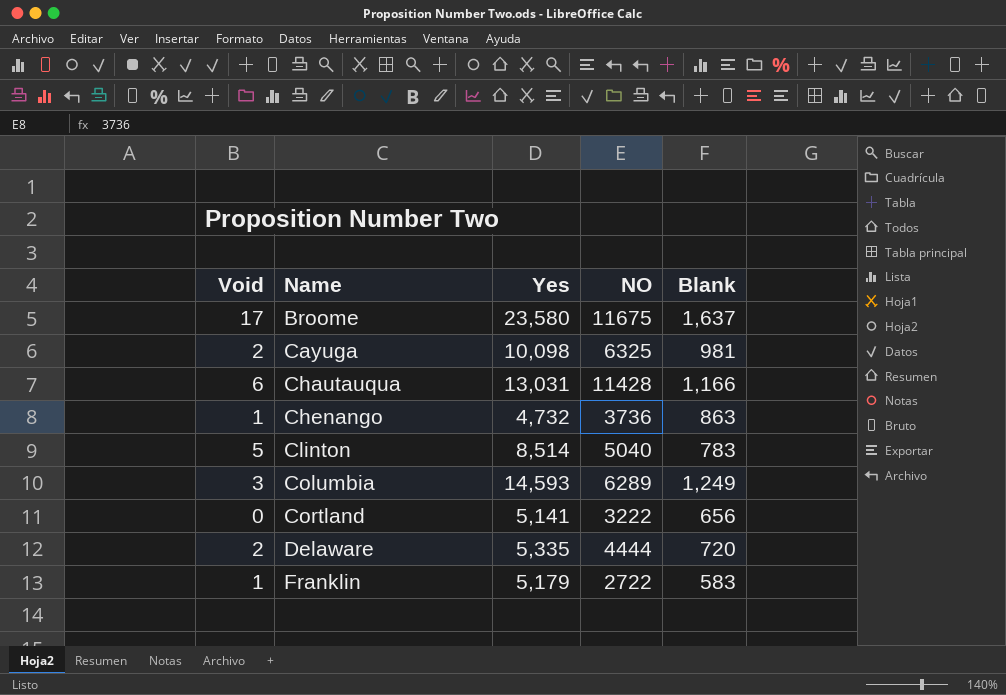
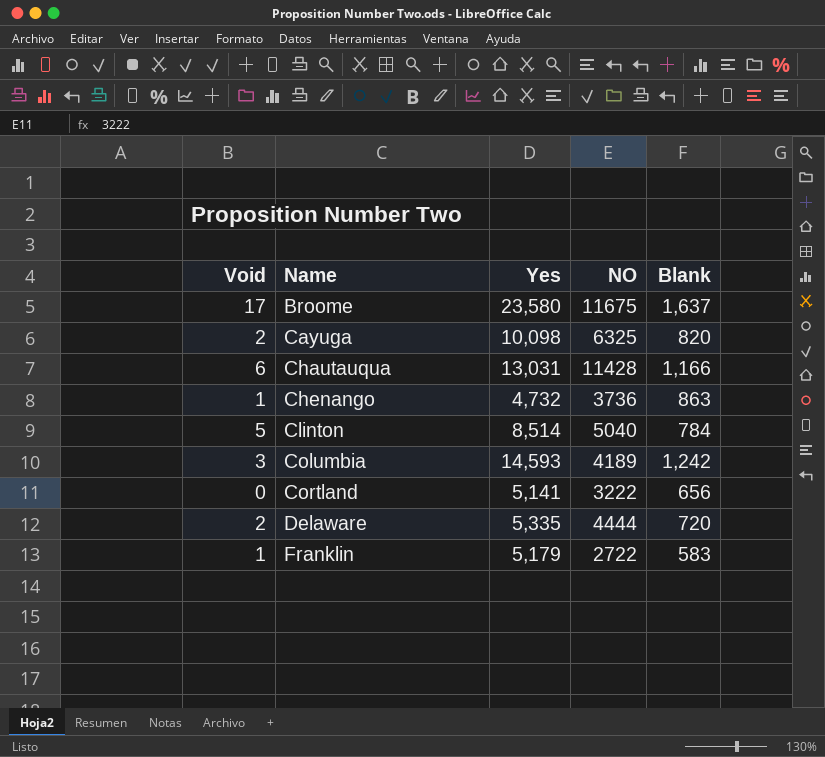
Cayuga | Blank: 981 -> 820
Clinton | Blank: 783 -> 784
Columbia | NO: 6289 -> 4189
Columbia | Blank: 1,249 -> 1,242

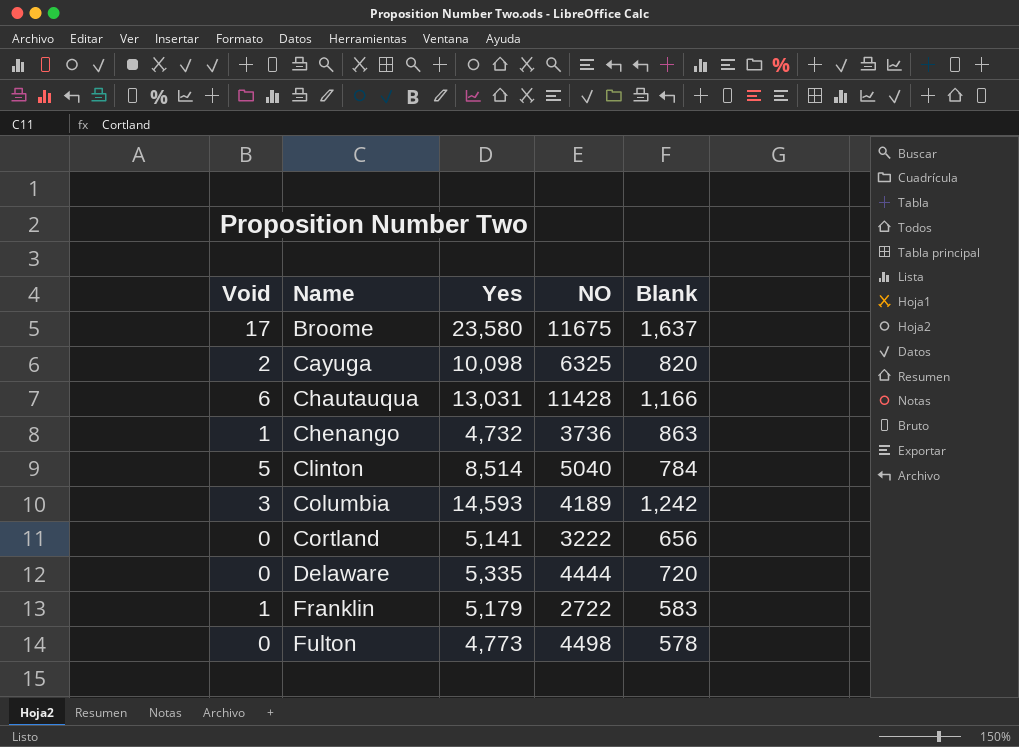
Delaware | Void: 2 -> 0
row Fulton: none -> 0 | 4,773 | 4498 | 578

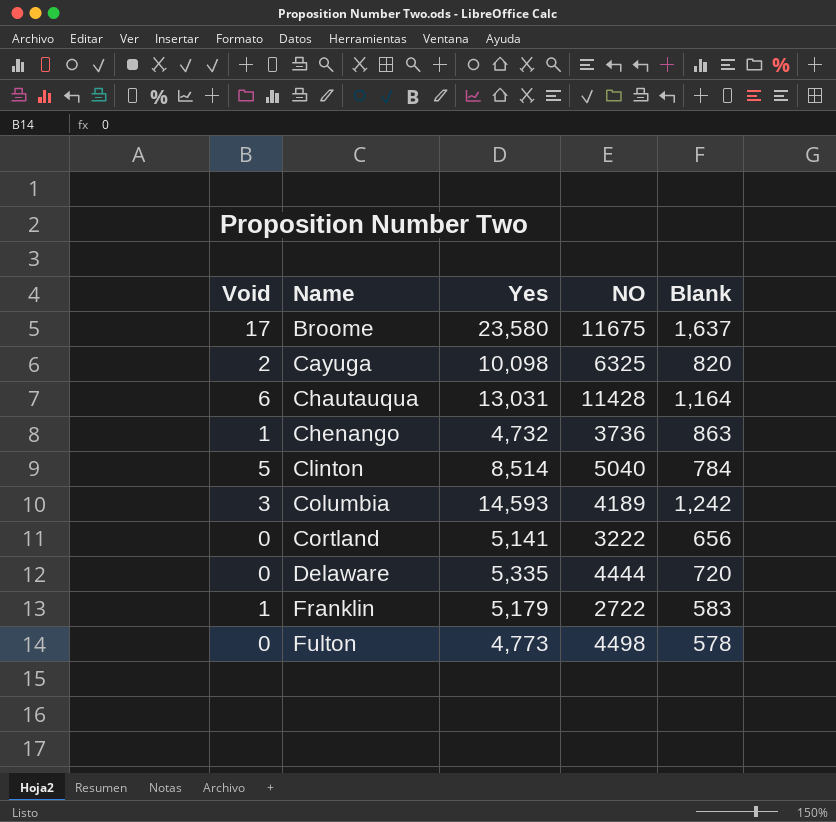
Chautauqua | Blank: 1,166 -> 1,164

